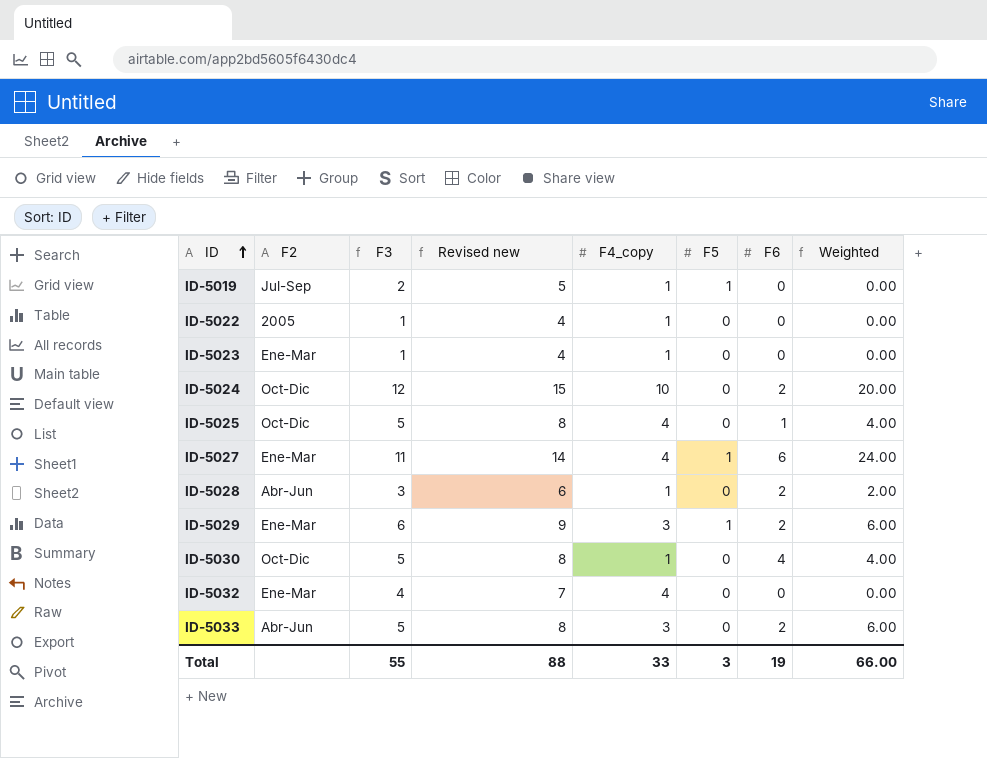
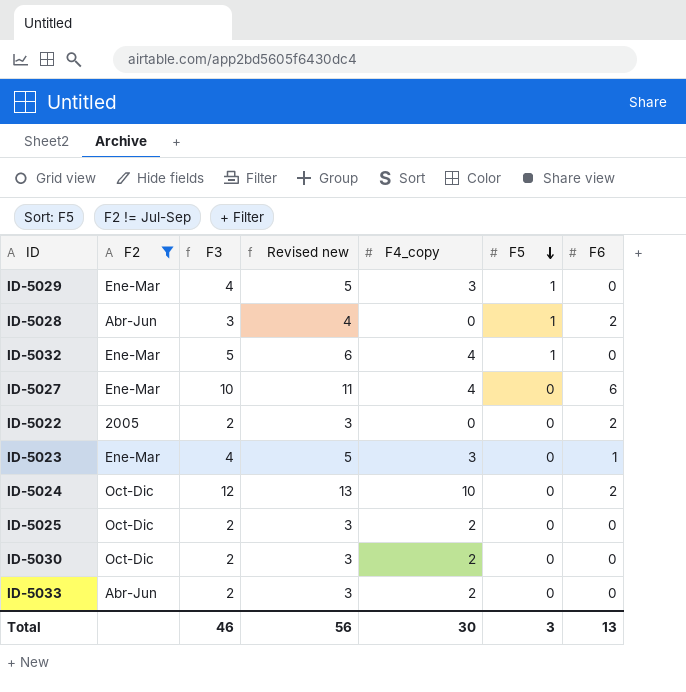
filter: none -> F2 != Jul-Sep
row order: ID ascending -> F5 descending
column Weighted | formula: [F4_copy] * [F6] -> none
column Revised new | formula: [F3] + 3 -> [F3] + 1
ID-5029 | F3: 6 -> 4
ID-5029 | F6: 2 -> 0
ID-5028 | F4_copy: 1 -> 0
ID-5028 | F5: 0 -> 1
ID-5032 | F3: 4 -> 5
ID-5032 | F5: 0 -> 1
ID-5027 | F3: 11 -> 10
ID-5027 | F5: 1 -> 0
ID-5022 | F3: 1 -> 2
ID-5022 | F4_copy: 1 -> 0
ID-5022 | F6: 0 -> 2
ID-5023 | F3: 1 -> 4
ID-5023 | F4_copy: 1 -> 3
ID-5023 | F6: 0 -> 1
ID-5025 | F3: 5 -> 2
ID-5025 | F4_copy: 4 -> 2
ID-5025 | F6: 1 -> 0
ID-5030 | F3: 5 -> 2
ID-5030 | F4_copy: 1 -> 2
ID-5030 | F6: 4 -> 0
ID-5033 | F3: 5 -> 2
ID-5033 | F4_copy: 3 -> 2
ID-5033 | F6: 2 -> 0
Total | F3: 55 -> 46
Total | Revised new: 88 -> 56
Total | F4_copy: 33 -> 30
Total | F6: 19 -> 13

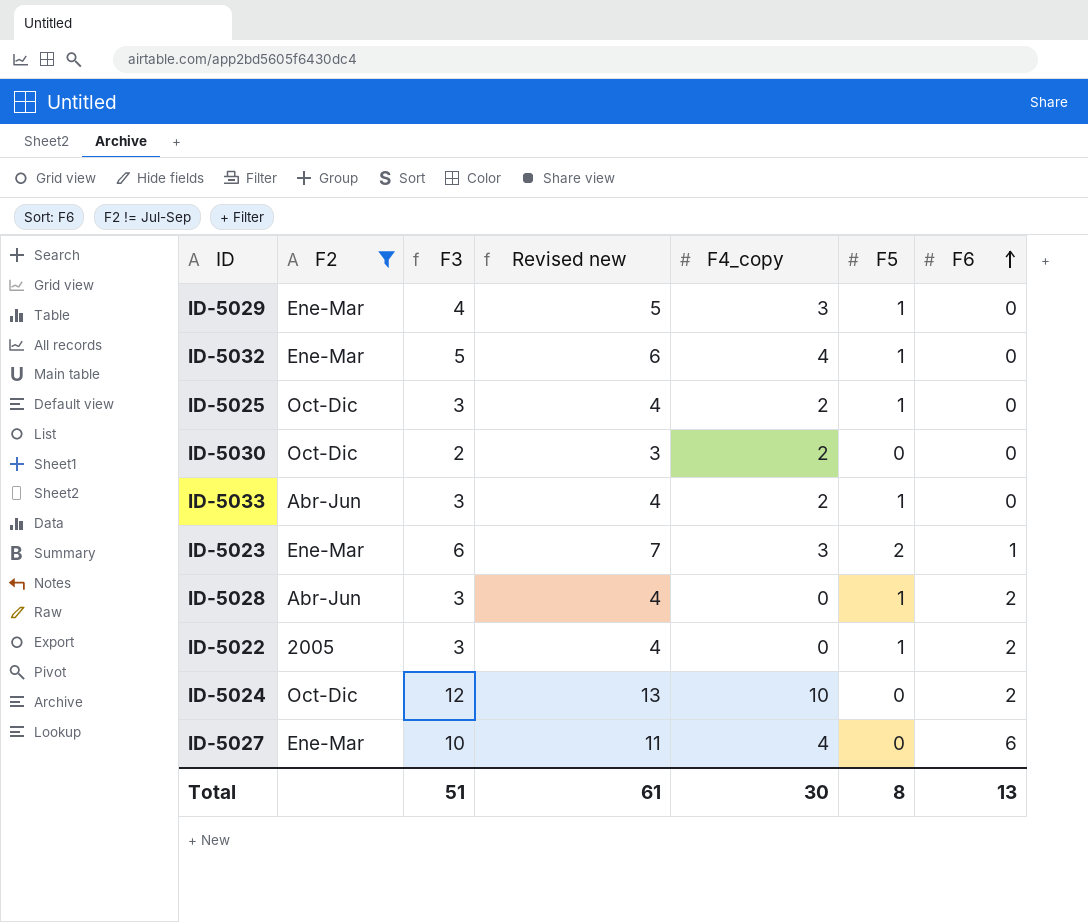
row order: F5 descending -> F6 ascending
ID-5025 | F3: 2 -> 3
ID-5025 | Revised new: 3 -> 4
ID-5025 | F5: 0 -> 1
ID-5033 | F3: 2 -> 3
ID-5033 | Revised new: 3 -> 4
ID-5033 | F5: 0 -> 1
ID-5023 | F3: 4 -> 6
ID-5023 | Revised new: 5 -> 7
ID-5023 | F5: 0 -> 2
ID-5022 | F3: 2 -> 3
ID-5022 | Revised new: 3 -> 4
ID-5022 | F5: 0 -> 1
Total | F3: 46 -> 51
Total | Revised new: 56 -> 61
Total | F5: 3 -> 8

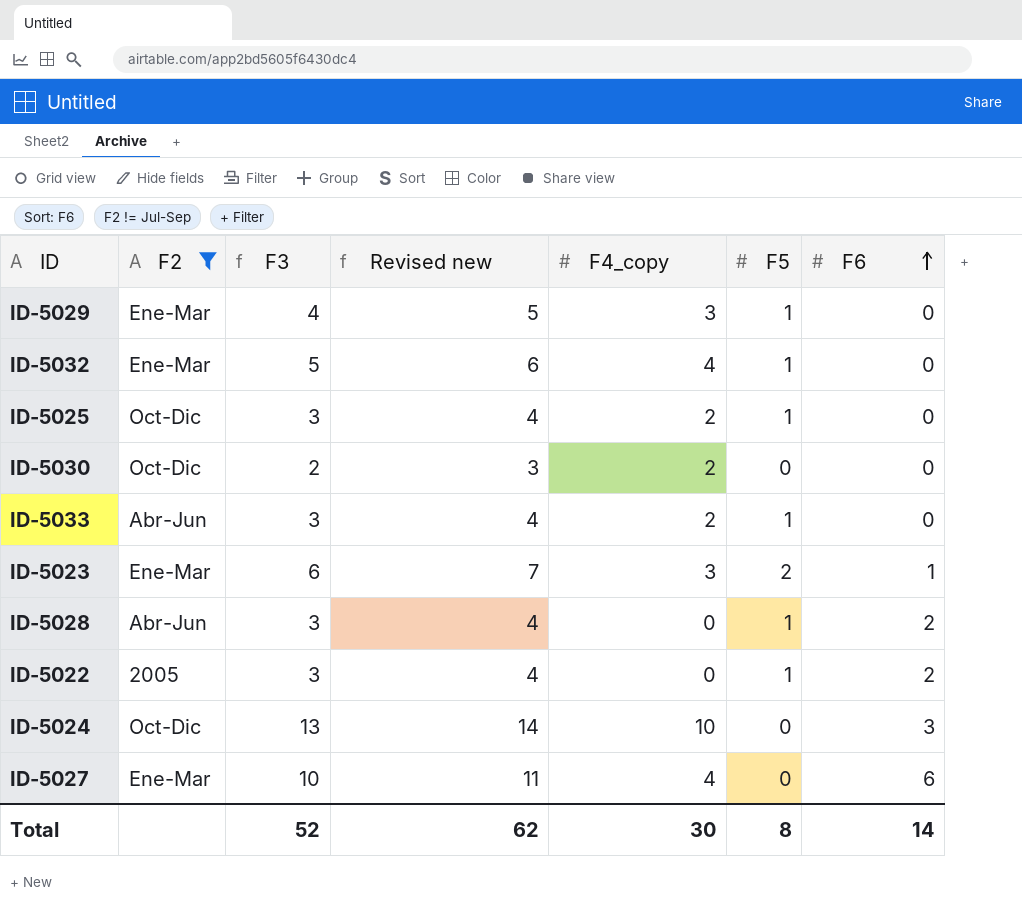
ID-5024 | F3: 12 -> 13
ID-5024 | Revised new: 13 -> 14
ID-5024 | F6: 2 -> 3
Total | F3: 51 -> 52
Total | Revised new: 61 -> 62
Total | F6: 13 -> 14

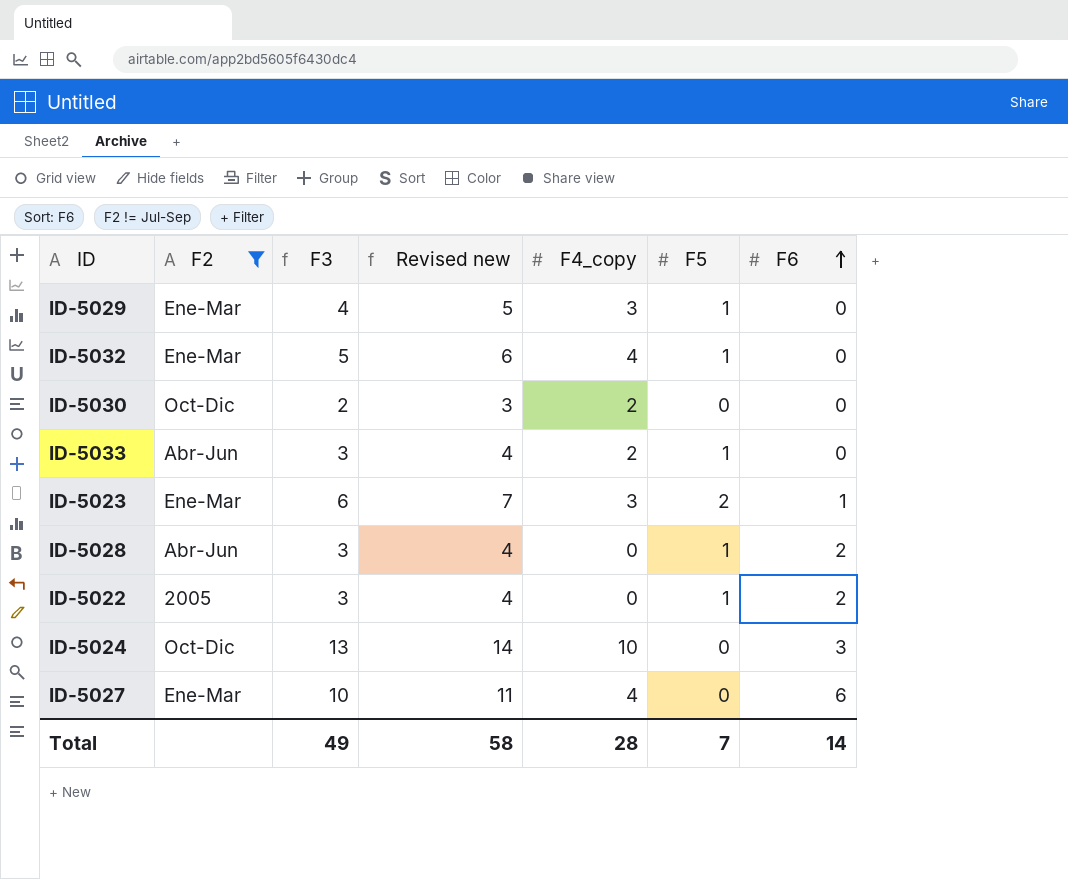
row ID-5025: Oct-Dic | 3 | 4 | 2 | 1 | 0 -> none
Total | F3: 52 -> 49
Total | Revised new: 62 -> 58
Total | F4_copy: 30 -> 28
Total | F5: 8 -> 7

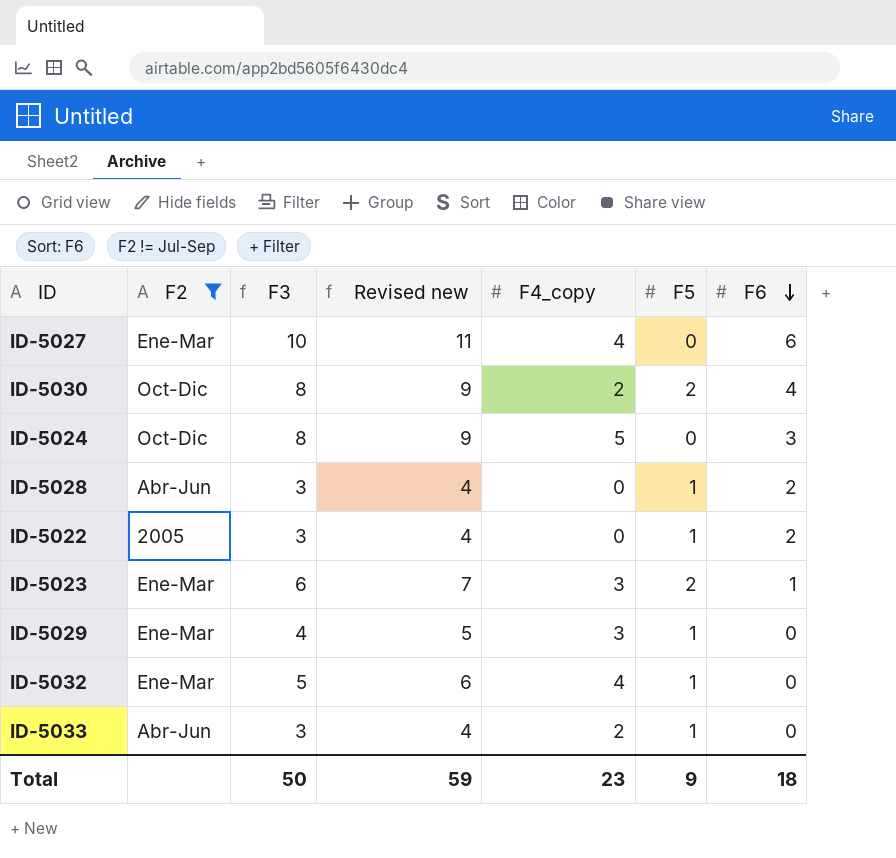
row order: F6 ascending -> F6 descending
ID-5030 | F3: 2 -> 8
ID-5030 | Revised new: 3 -> 9
ID-5030 | F5: 0 -> 2
ID-5030 | F6: 0 -> 4
ID-5024 | F3: 13 -> 8
ID-5024 | Revised new: 14 -> 9
ID-5024 | F4_copy: 10 -> 5
Total | F3: 49 -> 50
Total | Revised new: 58 -> 59
Total | F4_copy: 28 -> 23
Total | F5: 7 -> 9
Total | F6: 14 -> 18

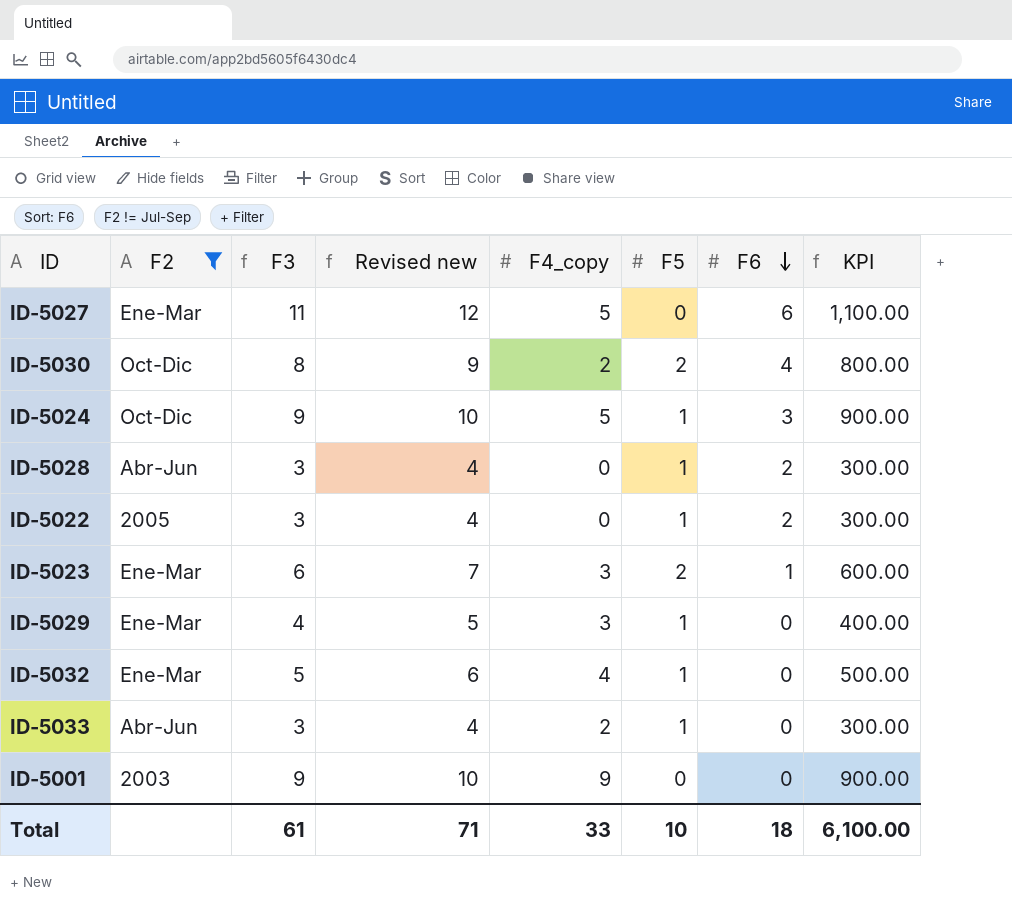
column KPI | formula: none -> [F3] * 100
ID-5027 | F3: 10 -> 11
ID-5027 | Revised new: 11 -> 12
ID-5027 | F4_copy: 4 -> 5
ID-5024 | F3: 8 -> 9
ID-5024 | Revised new: 9 -> 10
ID-5024 | F5: 0 -> 1
row ID-5001: none -> 2003 | 9 | 10 | 9 | 0 | 0 | 900.00
Total | F3: 50 -> 61
Total | Revised new: 59 -> 71
Total | F4_copy: 23 -> 33
Total | F5: 9 -> 10

